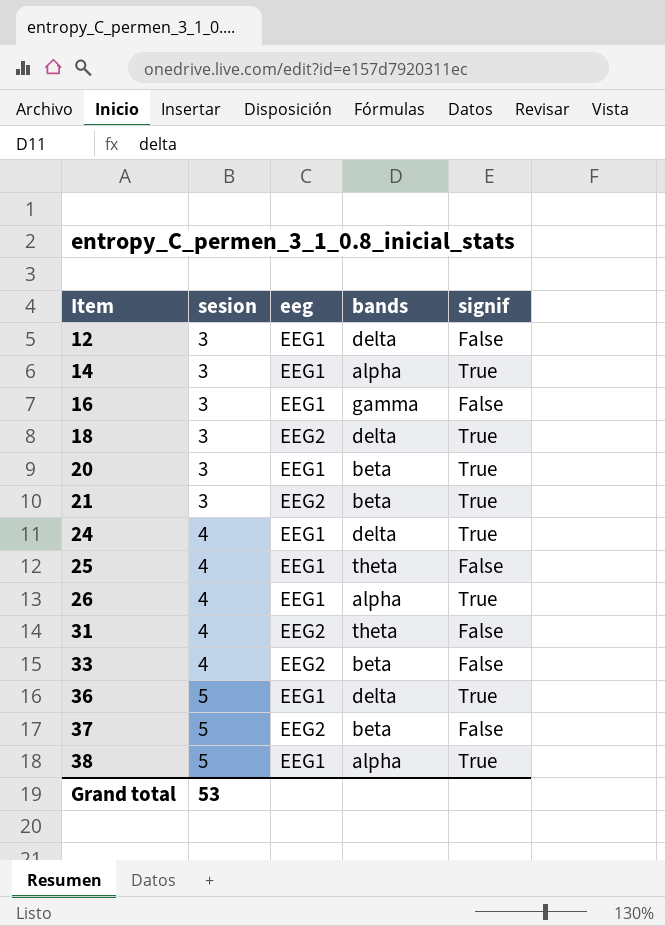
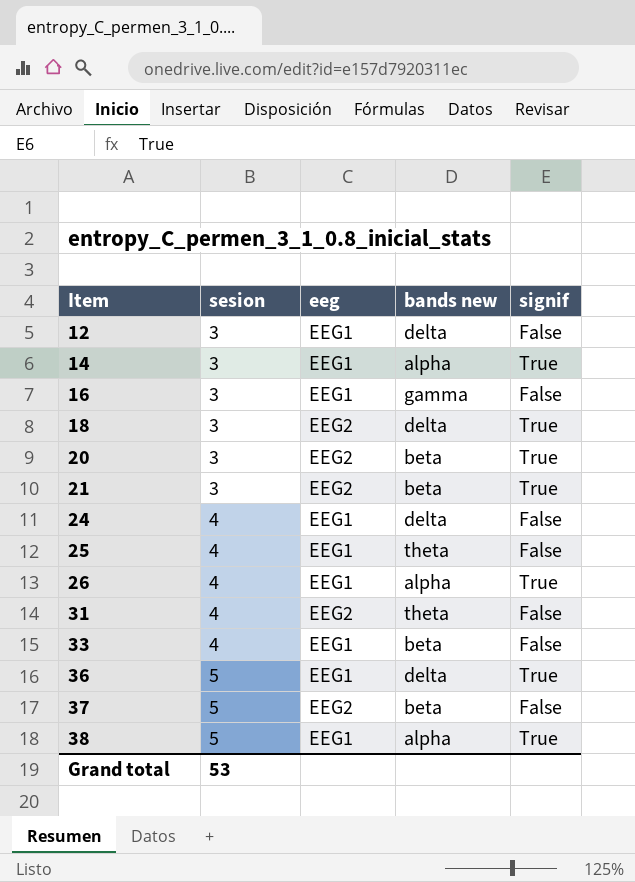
column name: bands -> bands new
20 | eeg: EEG1 -> EEG2
24 | signif: True -> False
33 | eeg: EEG2 -> EEG1

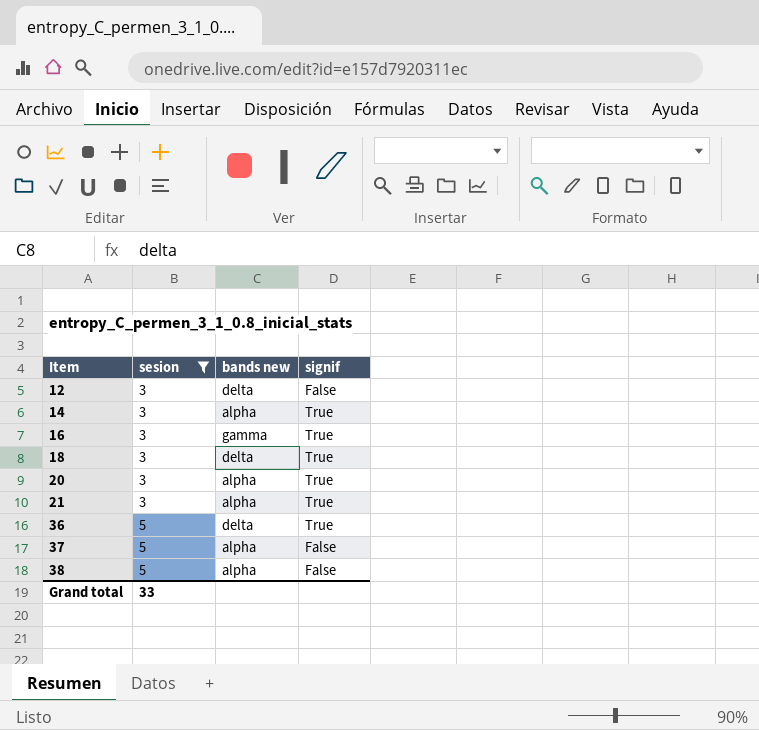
filter: none -> sesion != 4
column eeg | position: 3 -> none
16 | signif: False -> True
20 | bands new: beta -> alpha
21 | bands new: beta -> alpha
37 | bands new: beta -> alpha
38 | signif: True -> False
Grand total | sesion: 53 -> 33

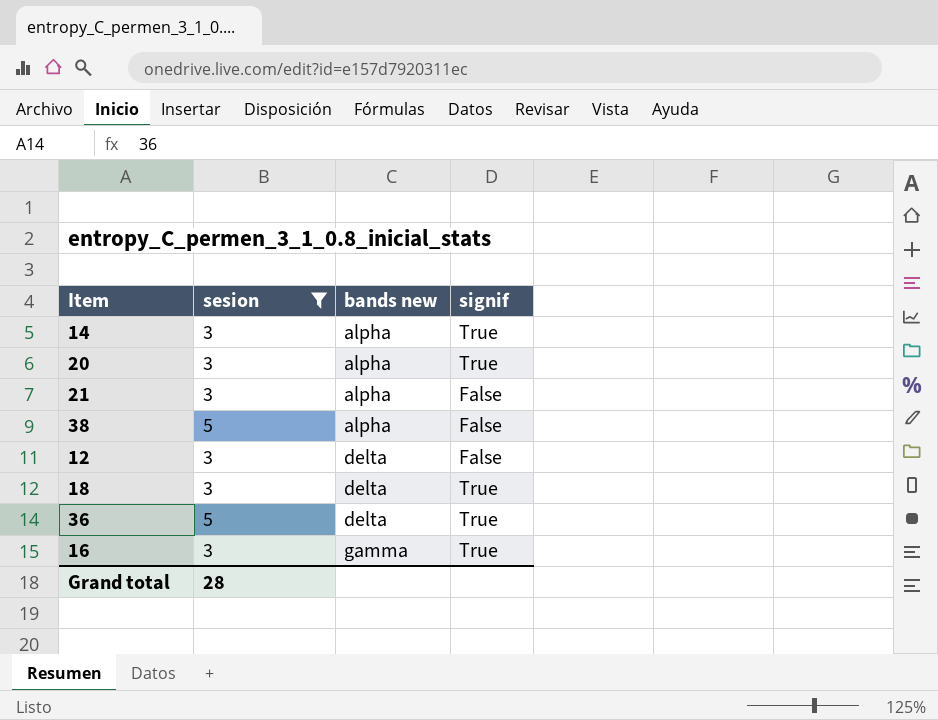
row order: Item ascending -> bands new ascending
row 37: 5 | alpha | False -> none
21 | signif: True -> False
Grand total | sesion: 33 -> 28

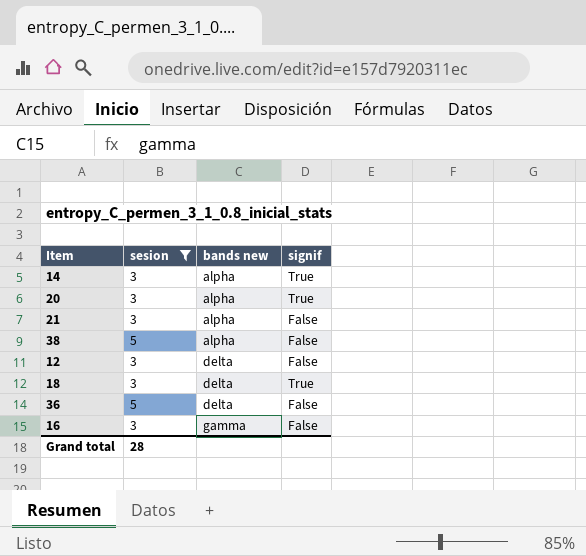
36 | signif: True -> False
16 | signif: True -> False

